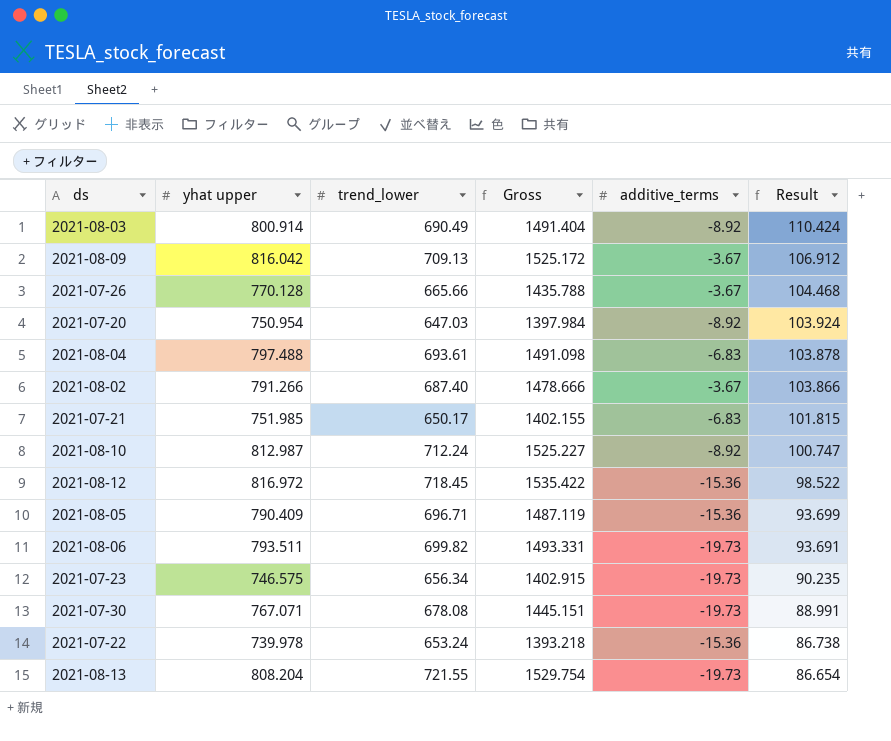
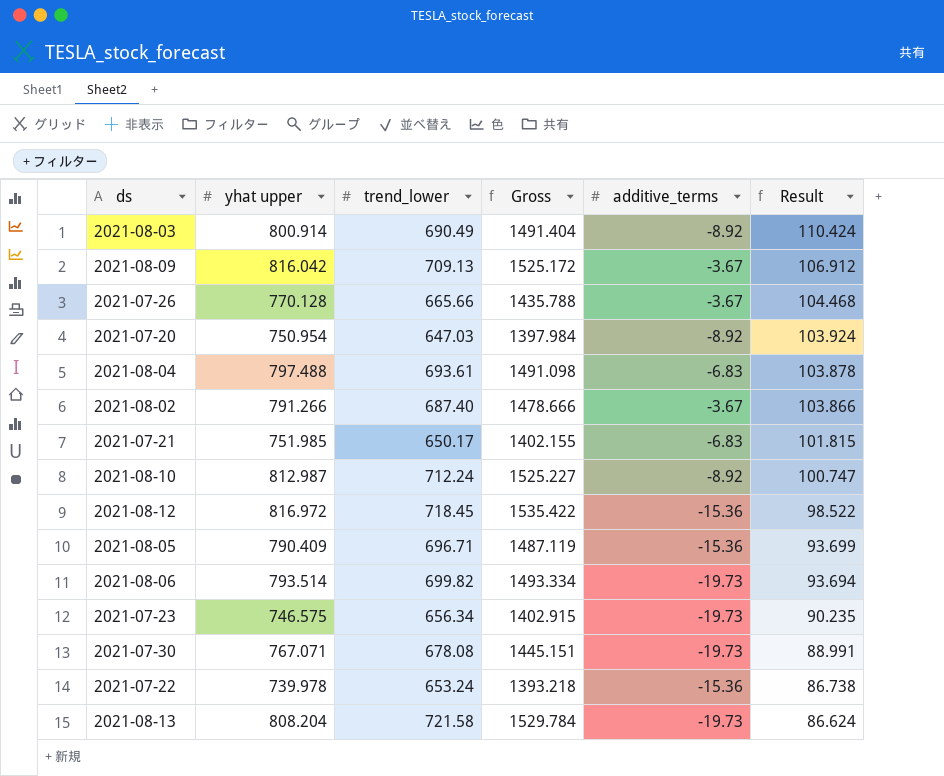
2021-08-06 | yhat upper: 793.511 -> 793.514
2021-08-06 | Gross: 1493.331 -> 1493.334
2021-08-06 | Result: 93.691 -> 93.694
2021-08-13 | trend_lower: 721.55 -> 721.58
2021-08-13 | Gross: 1529.754 -> 1529.784
2021-08-13 | Result: 86.654 -> 86.624

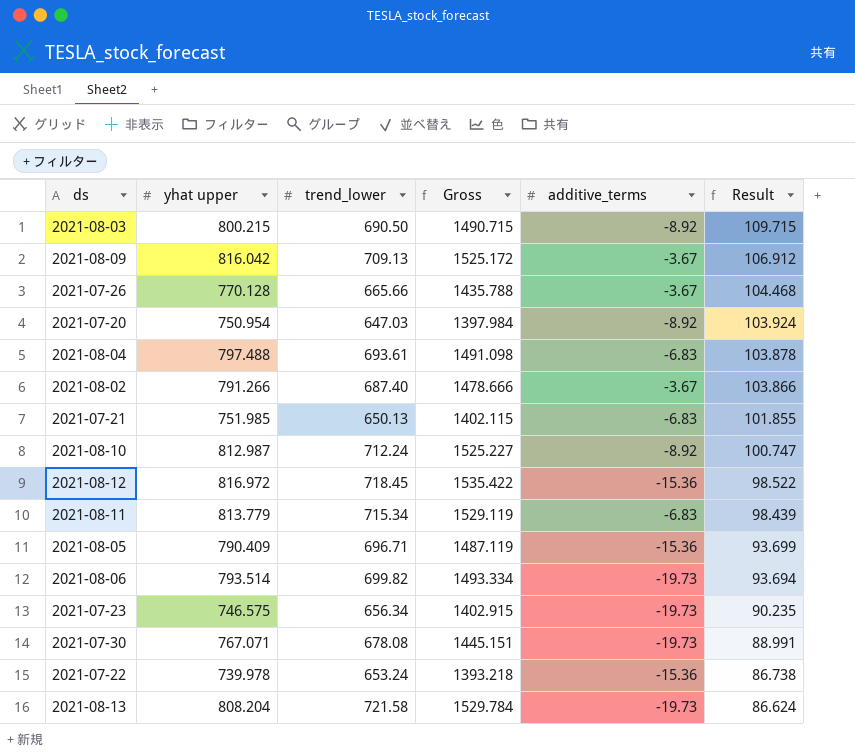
2021-08-03 | yhat upper: 800.914 -> 800.215
2021-08-03 | trend_lower: 690.49 -> 690.50
2021-08-03 | Gross: 1491.404 -> 1490.715
2021-08-03 | Result: 110.424 -> 109.715
2021-07-21 | trend_lower: 650.17 -> 650.13
2021-07-21 | Gross: 1402.155 -> 1402.115
2021-07-21 | Result: 101.815 -> 101.855
row 2021-08-11: none -> 813.779 | 715.34 | 1529.119 | -6.83 | 98.439

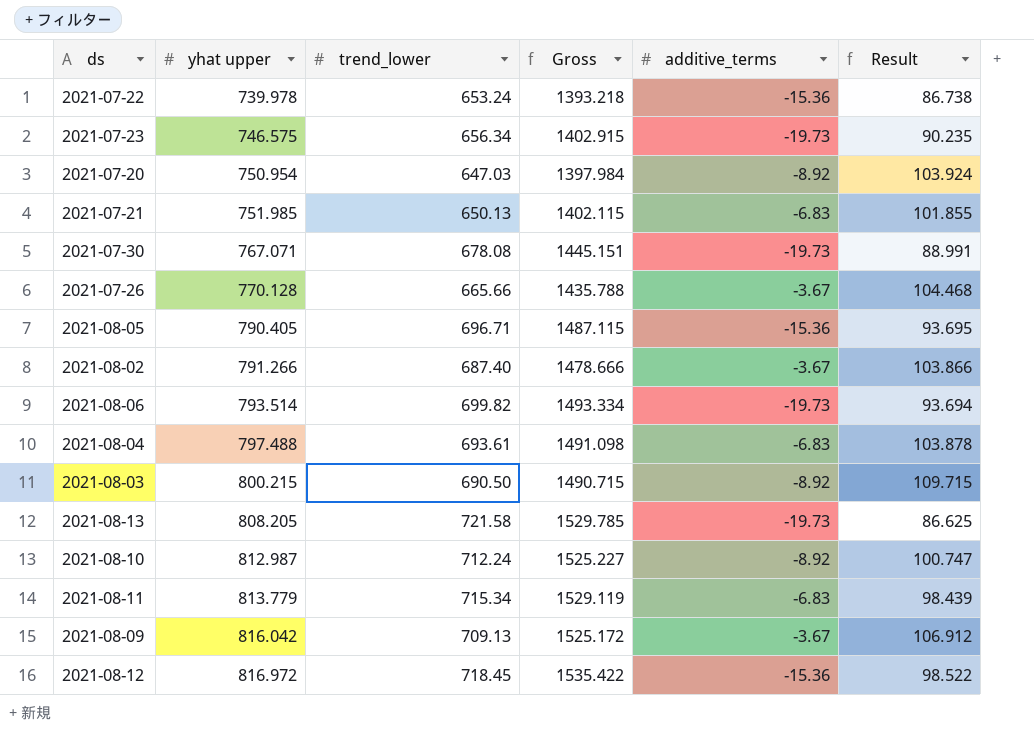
row order: Result descending -> yhat upper ascending
2021-08-05 | yhat upper: 790.409 -> 790.405
2021-08-05 | Gross: 1487.119 -> 1487.115
2021-08-05 | Result: 93.699 -> 93.695
2021-08-13 | yhat upper: 808.204 -> 808.205
2021-08-13 | Gross: 1529.784 -> 1529.785
2021-08-13 | Result: 86.624 -> 86.625

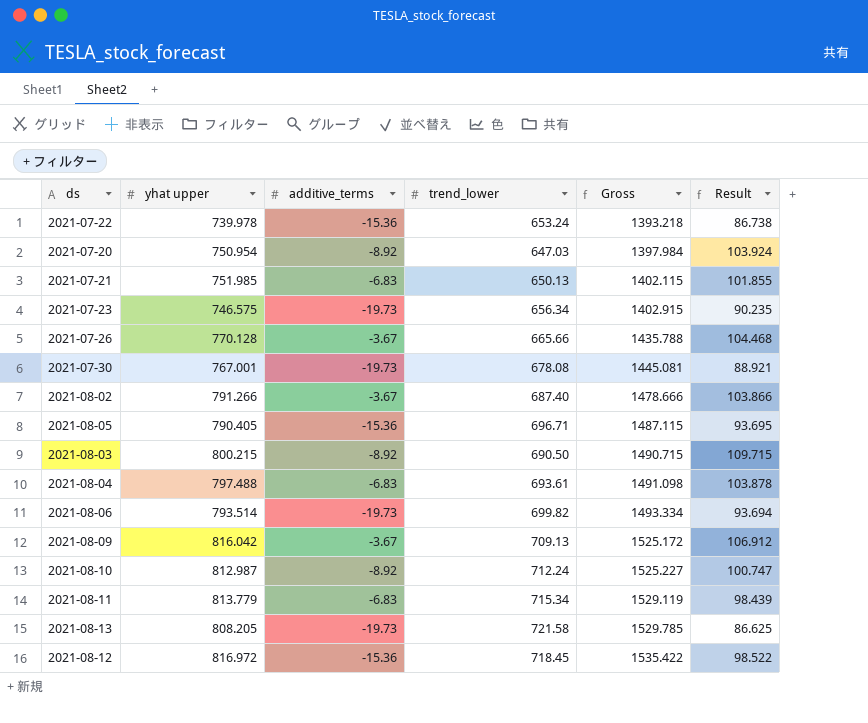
row order: yhat upper ascending -> Gross ascending
column additive_terms | position: 5 -> 3
2021-07-30 | yhat upper: 767.071 -> 767.001
2021-07-30 | Gross: 1445.151 -> 1445.081
2021-07-30 | Result: 88.991 -> 88.921

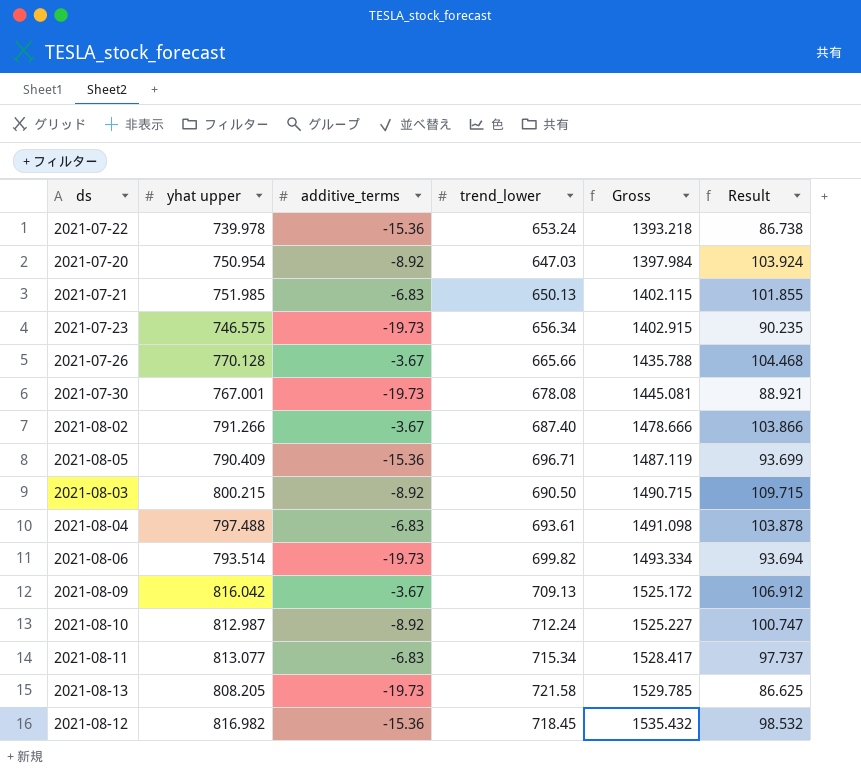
2021-08-05 | yhat upper: 790.405 -> 790.409
2021-08-05 | Gross: 1487.115 -> 1487.119
2021-08-05 | Result: 93.695 -> 93.699
2021-08-11 | yhat upper: 813.779 -> 813.077
2021-08-11 | Gross: 1529.119 -> 1528.417
2021-08-11 | Result: 98.439 -> 97.737
2021-08-12 | yhat upper: 816.972 -> 816.982
2021-08-12 | Gross: 1535.422 -> 1535.432
2021-08-12 | Result: 98.522 -> 98.532

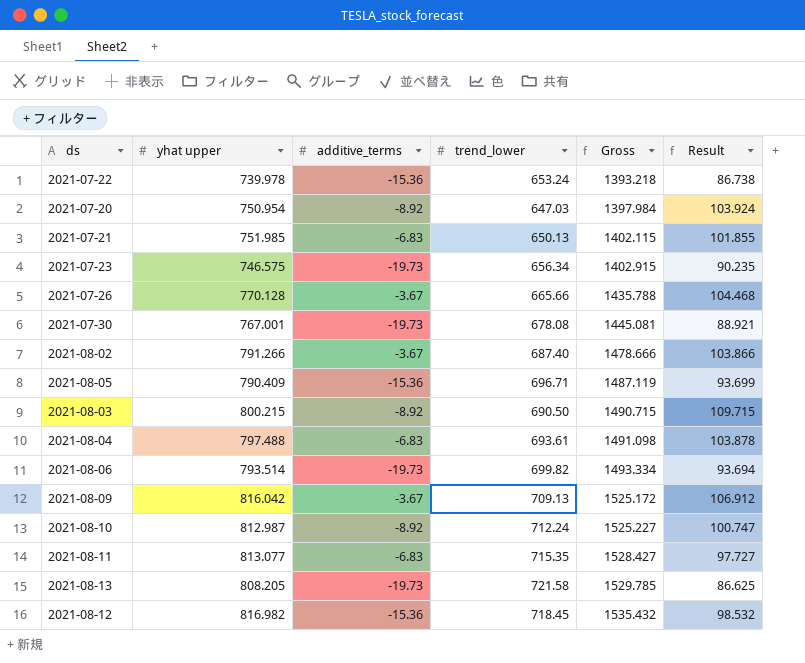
2021-08-11 | trend_lower: 715.34 -> 715.35
2021-08-11 | Gross: 1528.417 -> 1528.427
2021-08-11 | Result: 97.737 -> 97.727

